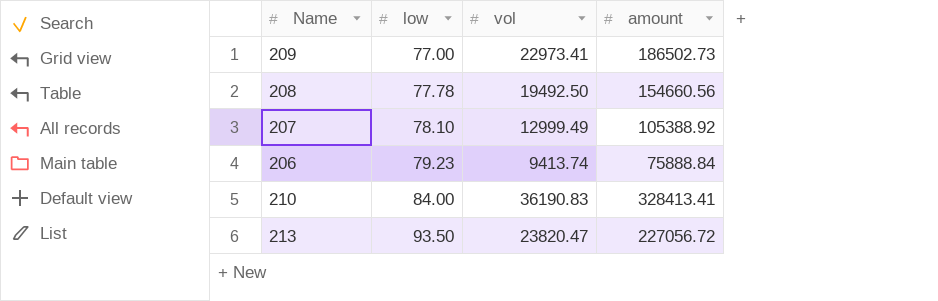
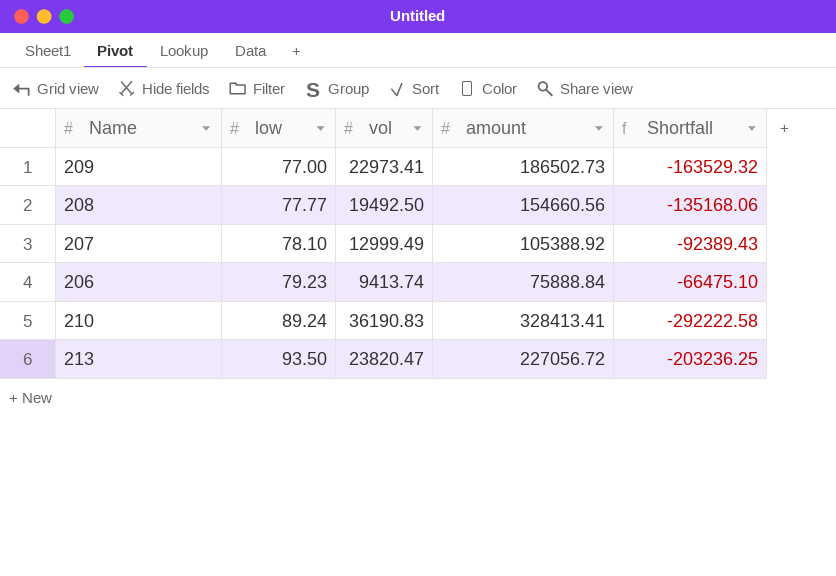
column Shortfall | formula: none -> [vol] - [amount]
208 | low: 77.78 -> 77.77
210 | low: 84.00 -> 89.24

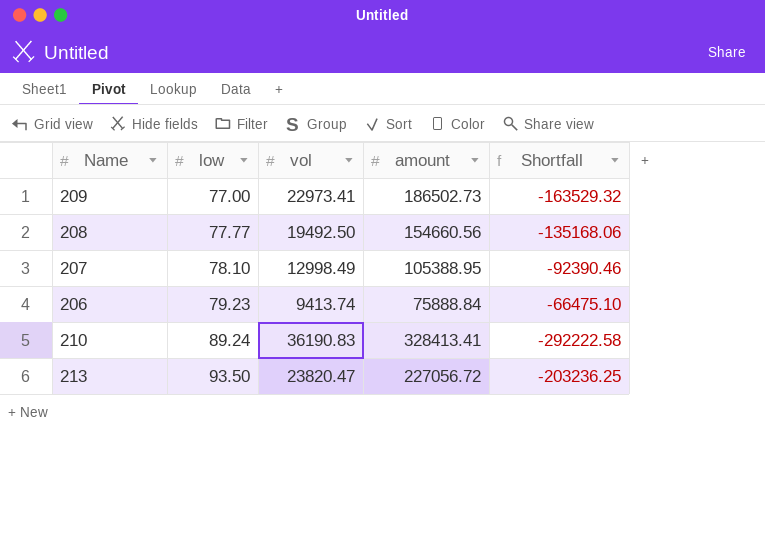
207 | vol: 12999.49 -> 12998.49
207 | amount: 105388.92 -> 105388.95
207 | Shortfall: -92389.43 -> -92390.46

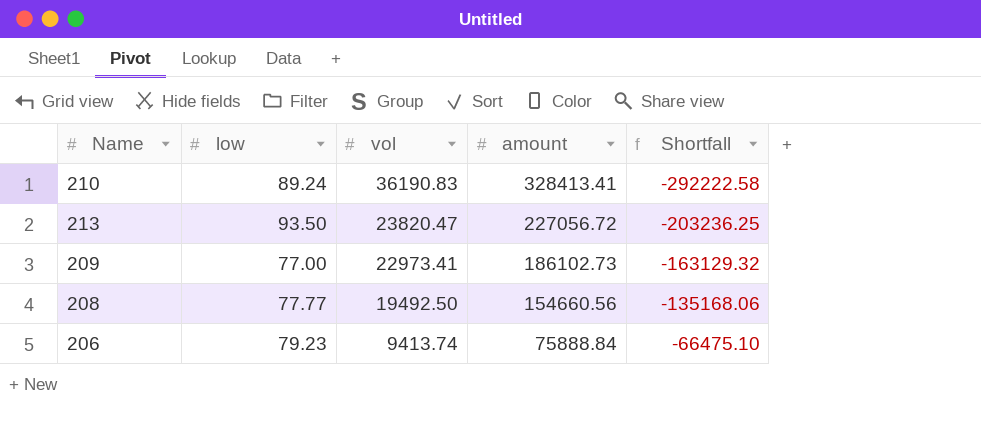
row order: low ascending -> vol descending
row 207: 78.10 | 12998.49 | 105388.95 | -92390.46 -> none
209 | amount: 186502.73 -> 186102.73
209 | Shortfall: -163529.32 -> -163129.32

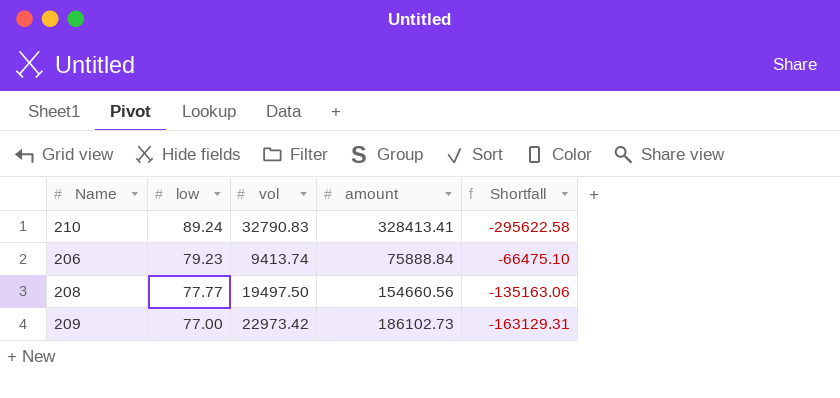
row order: vol descending -> low descending
row 213: 93.50 | 23820.47 | 227056.72 | -203236.25 -> none
210 | vol: 36190.83 -> 32790.83
210 | Shortfall: -292222.58 -> -295622.58
208 | vol: 19492.50 -> 19497.50
208 | Shortfall: -135168.06 -> -135163.06
209 | vol: 22973.41 -> 22973.42
209 | Shortfall: -163129.32 -> -163129.31

